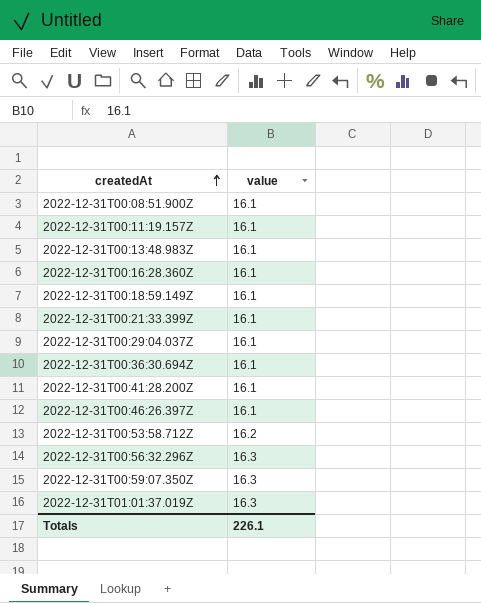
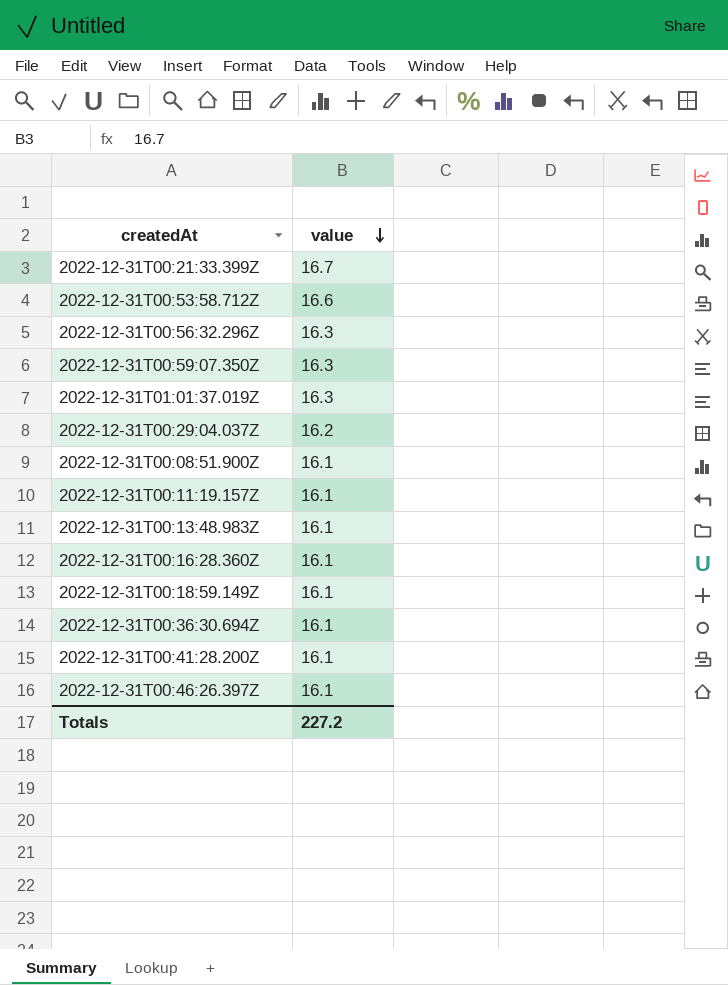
row order: createdAt ascending -> value descending
2022-12-31T00:21:33.399Z | value: 16.1 -> 16.7
2022-12-31T00:53:58.712Z | value: 16.2 -> 16.6
2022-12-31T00:29:04.037Z | value: 16.1 -> 16.2
Totals | value: 226.1 -> 227.2

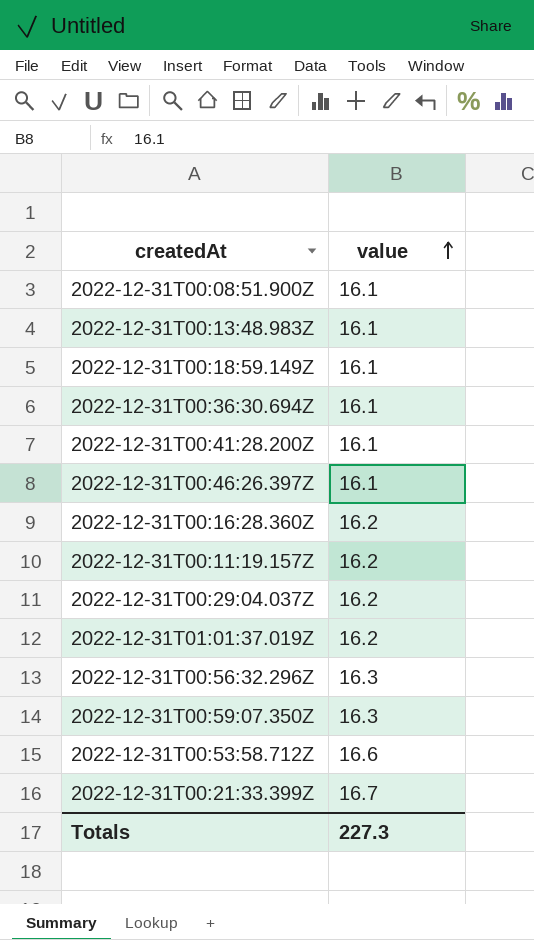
row order: value descending -> value ascending
2022-12-31T00:16:28.360Z | value: 16.1 -> 16.2
2022-12-31T00:11:19.157Z | value: 16.1 -> 16.2
2022-12-31T01:01:37.019Z | value: 16.3 -> 16.2
Totals | value: 227.2 -> 227.3

